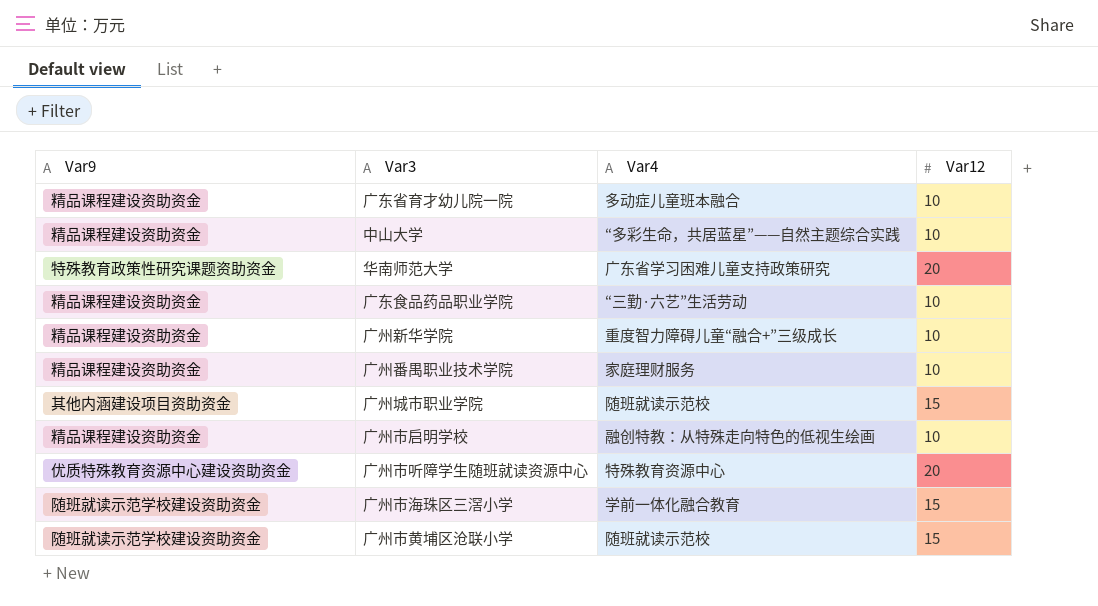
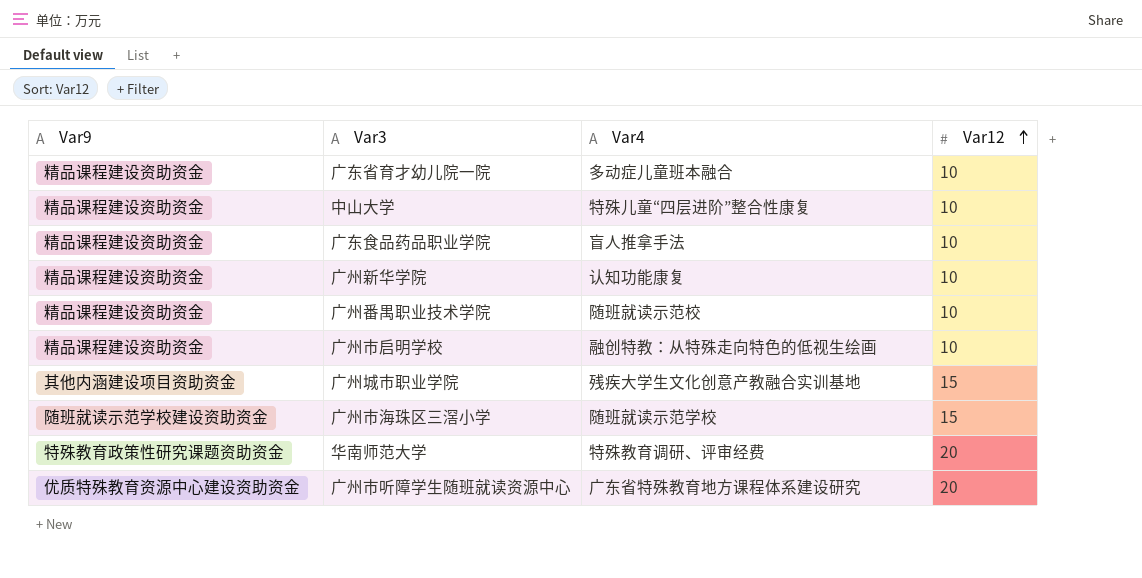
row order: none -> Var12 ascending
row 广州市黄埔区沧联小学: 随班就读示范学校建设资助资金 | 随班就读示范校 | 15 -> none
中山大学 | Var4: “多彩生命，共居蓝星”——自然主题综合实践 -> 特殊儿童“四层进阶”整合性康复
广东食品药品职业学院 | Var4: “三勤·六艺”生活劳动 -> 盲人推拿手法
广州新华学院 | Var4: 重度智力障碍儿童“融合+”三级成长 -> 认知功能康复
广州番禺职业技术学院 | Var4: 家庭理财服务 -> 随班就读示范校
广州城市职业学院 | Var4: 随班就读示范校 -> 残疾大学生文化创意产教融合实训基地
广州市海珠区三滘小学 | Var4: 学前一体化融合教育 -> 随班就读示范学校
华南师范大学 | Var4: 广东省学习困难儿童支持政策研究 -> 特殊教育调研、评审经费
广州市听障学生随班就读资源中心 | Var4: 特殊教育资源中心 -> 广东省特殊教育地方课程体系建设研究

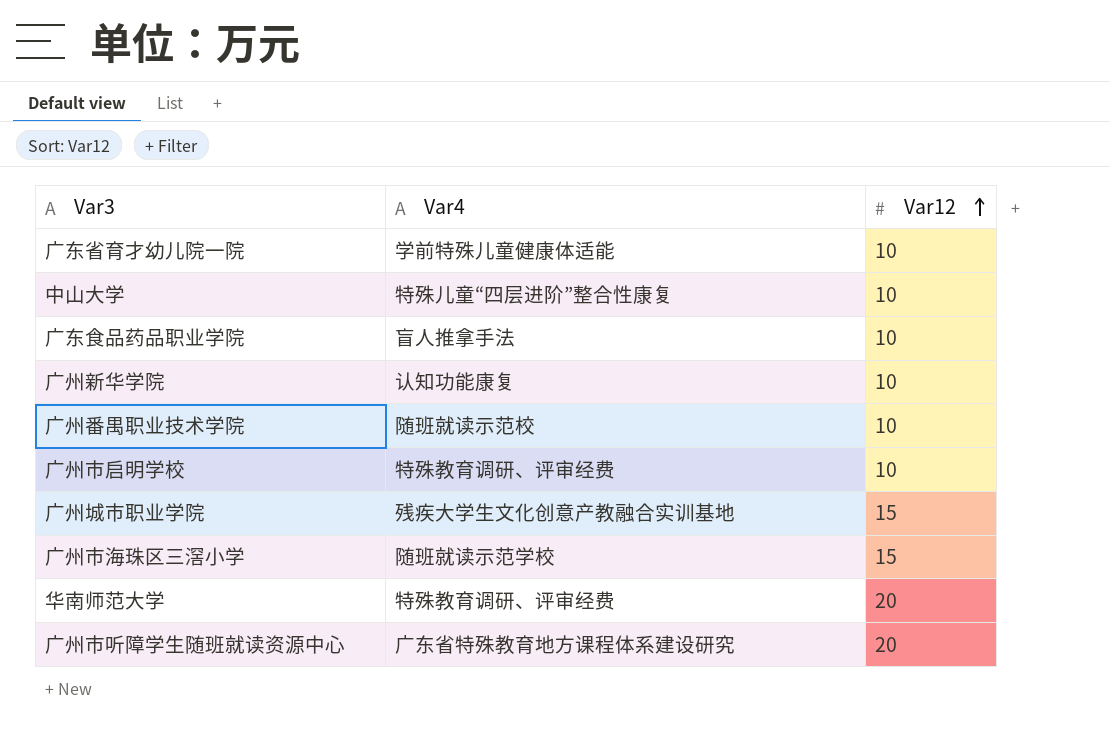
column Var9 | position: 1 -> none
广东省育才幼儿院一院 | Var4: 多动症儿童班本融合 -> 学前特殊儿童健康体适能
广州市启明学校 | Var4: 融创特教：从特殊走向特色的低视生绘画 -> 特殊教育调研、评审经费

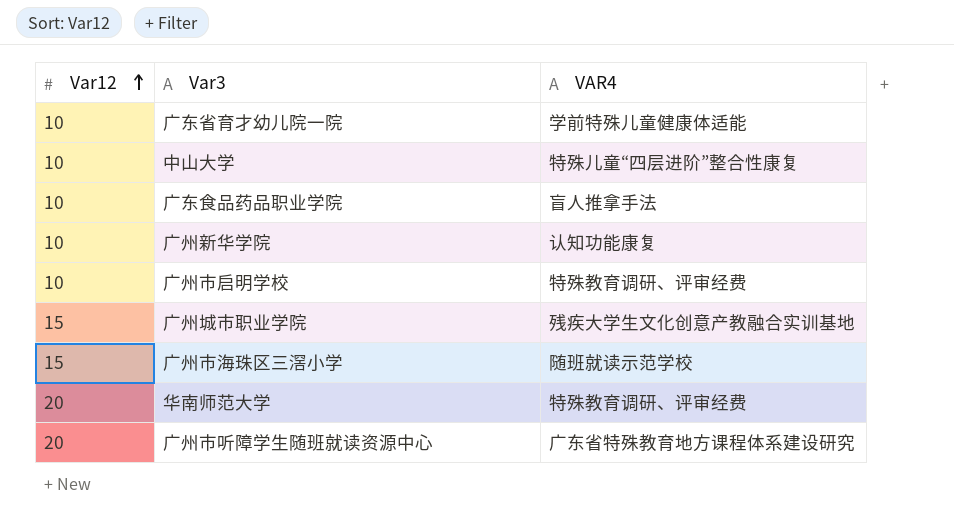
column Var12 | position: 3 -> 1
column name: Var4 -> VAR4
row 广州番禺职业技术学院: 随班就读示范校 | 10 -> none

